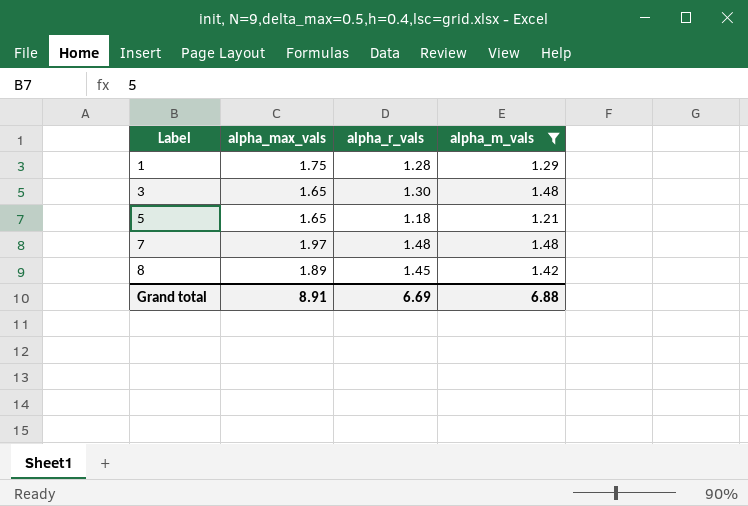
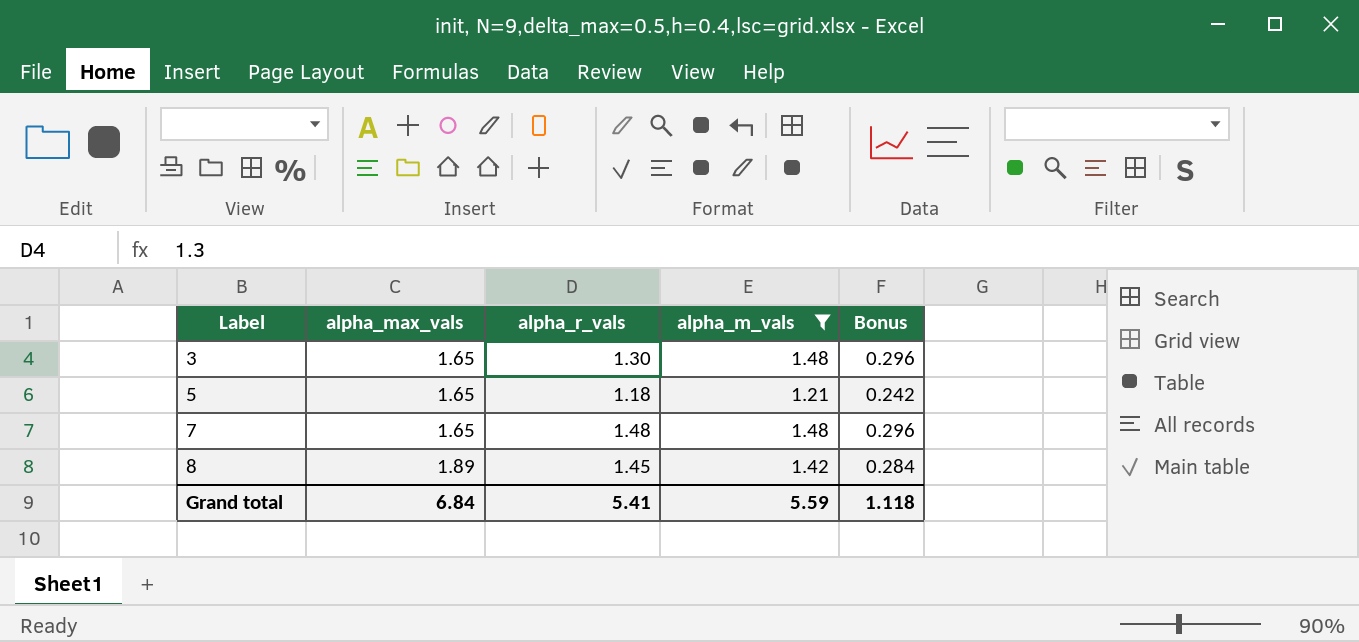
column Bonus | formula: none -> [alpha_m_vals] * 0.2
row 1: 1.75 | 1.28 | 1.29 -> none
7 | alpha_max_vals: 1.97 -> 1.65
Grand total | alpha_max_vals: 8.91 -> 6.84
Grand total | alpha_r_vals: 6.69 -> 5.41
Grand total | alpha_m_vals: 6.88 -> 5.59

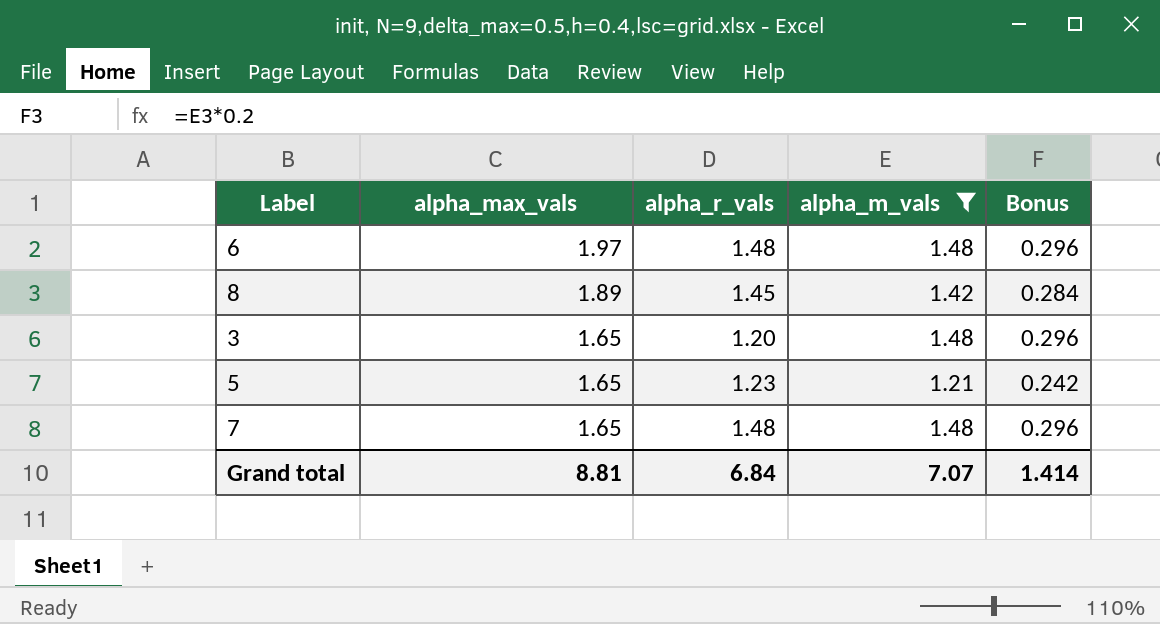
row order: Label ascending -> alpha_max_vals descending
row 6: none -> 1.97 | 1.48 | 1.48 | 0.296
3 | alpha_r_vals: 1.30 -> 1.20
5 | alpha_r_vals: 1.18 -> 1.23
Grand total | alpha_max_vals: 6.84 -> 8.81
Grand total | alpha_r_vals: 5.41 -> 6.84
Grand total | alpha_m_vals: 5.59 -> 7.07
Grand total | Bonus: 1.118 -> 1.414

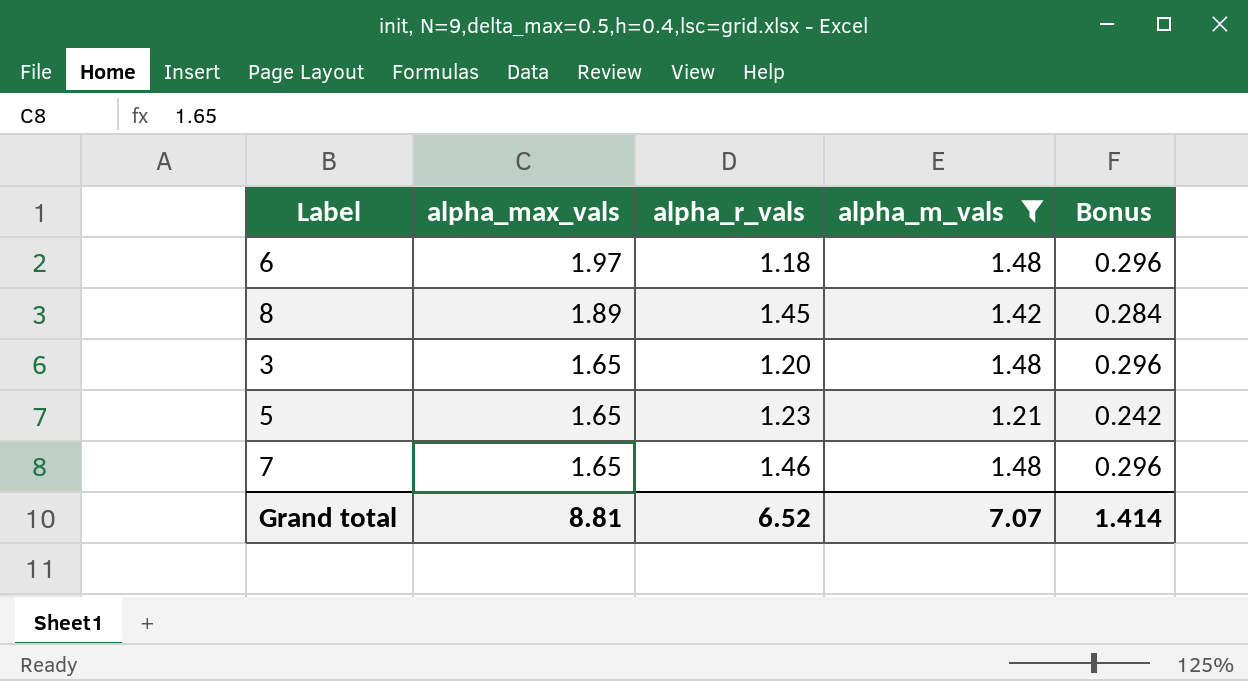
6 | alpha_r_vals: 1.48 -> 1.18
7 | alpha_r_vals: 1.48 -> 1.46
Grand total | alpha_r_vals: 6.84 -> 6.52

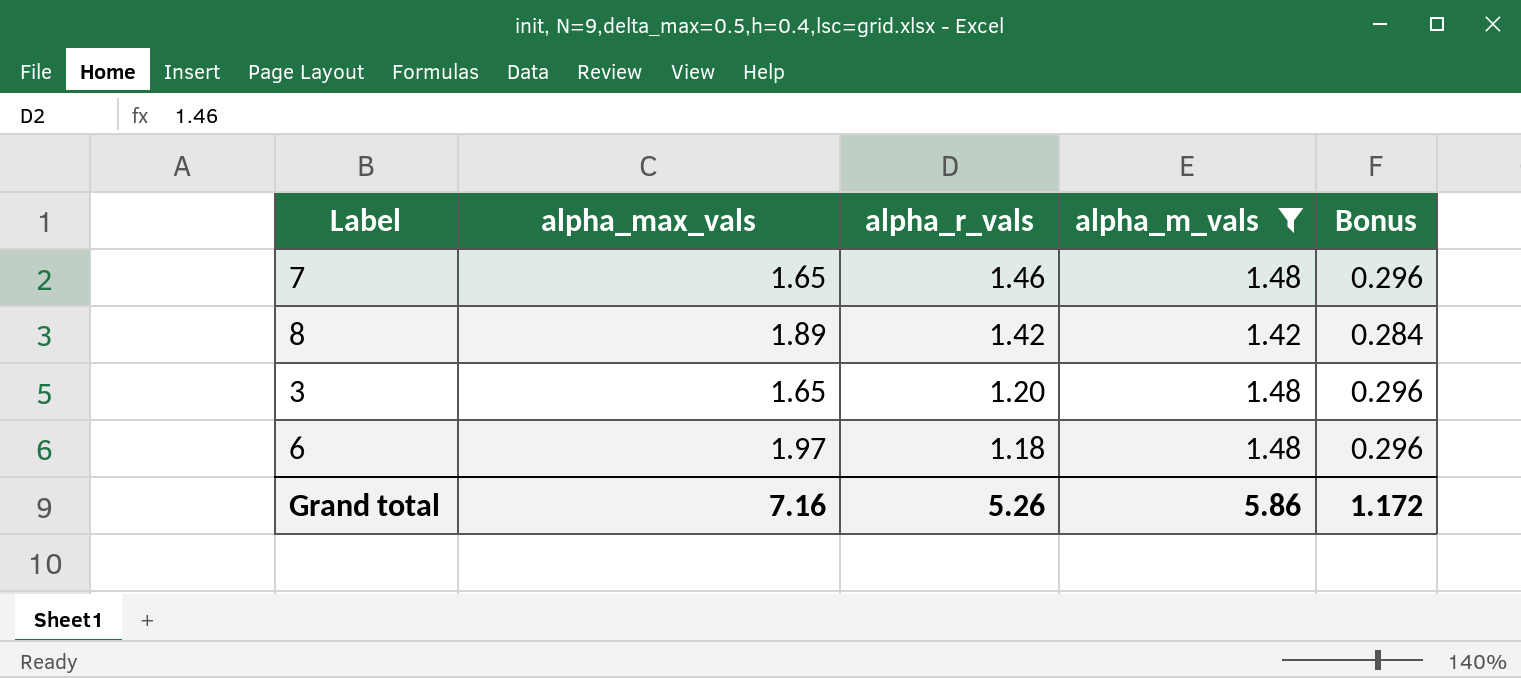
row order: alpha_max_vals descending -> alpha_r_vals descending
row 5: 1.65 | 1.23 | 1.21 | 0.242 -> none
8 | alpha_r_vals: 1.45 -> 1.42
Grand total | alpha_max_vals: 8.81 -> 7.16
Grand total | alpha_r_vals: 6.52 -> 5.26
Grand total | alpha_m_vals: 7.07 -> 5.86
Grand total | Bonus: 1.414 -> 1.172

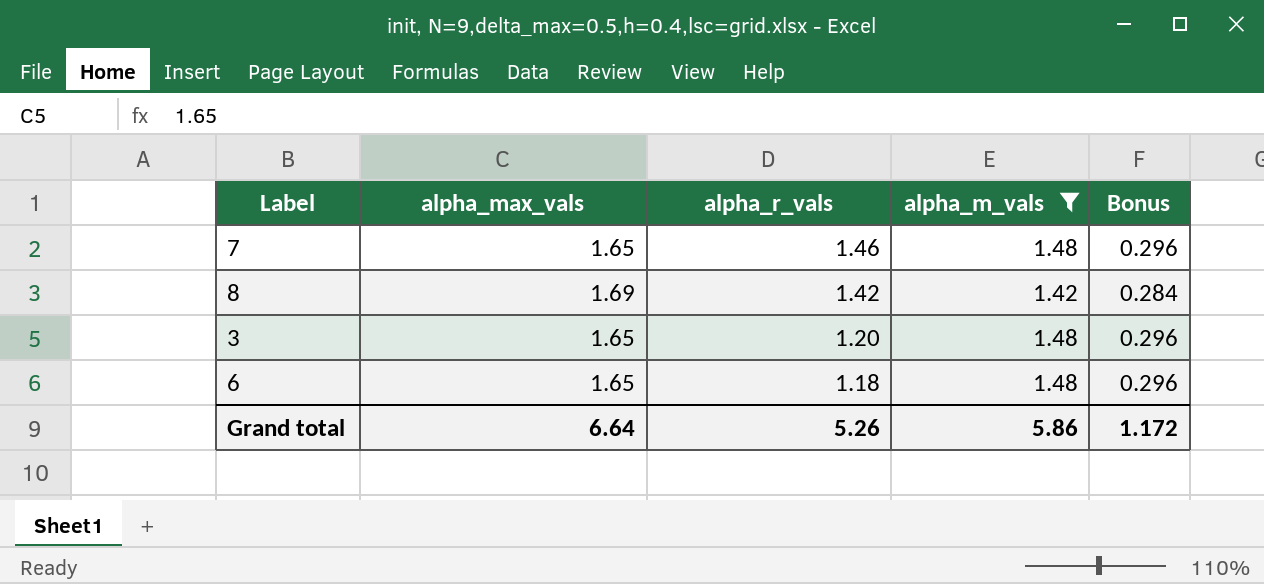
8 | alpha_max_vals: 1.89 -> 1.69
6 | alpha_max_vals: 1.97 -> 1.65
Grand total | alpha_max_vals: 7.16 -> 6.64

